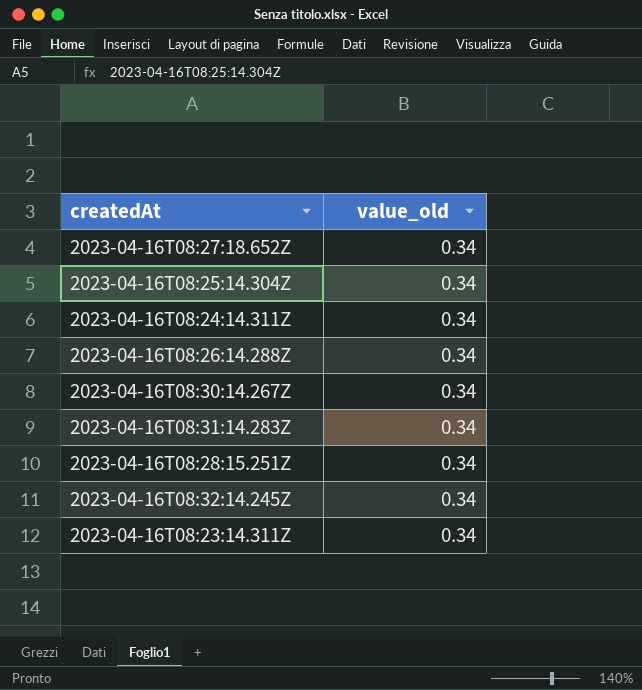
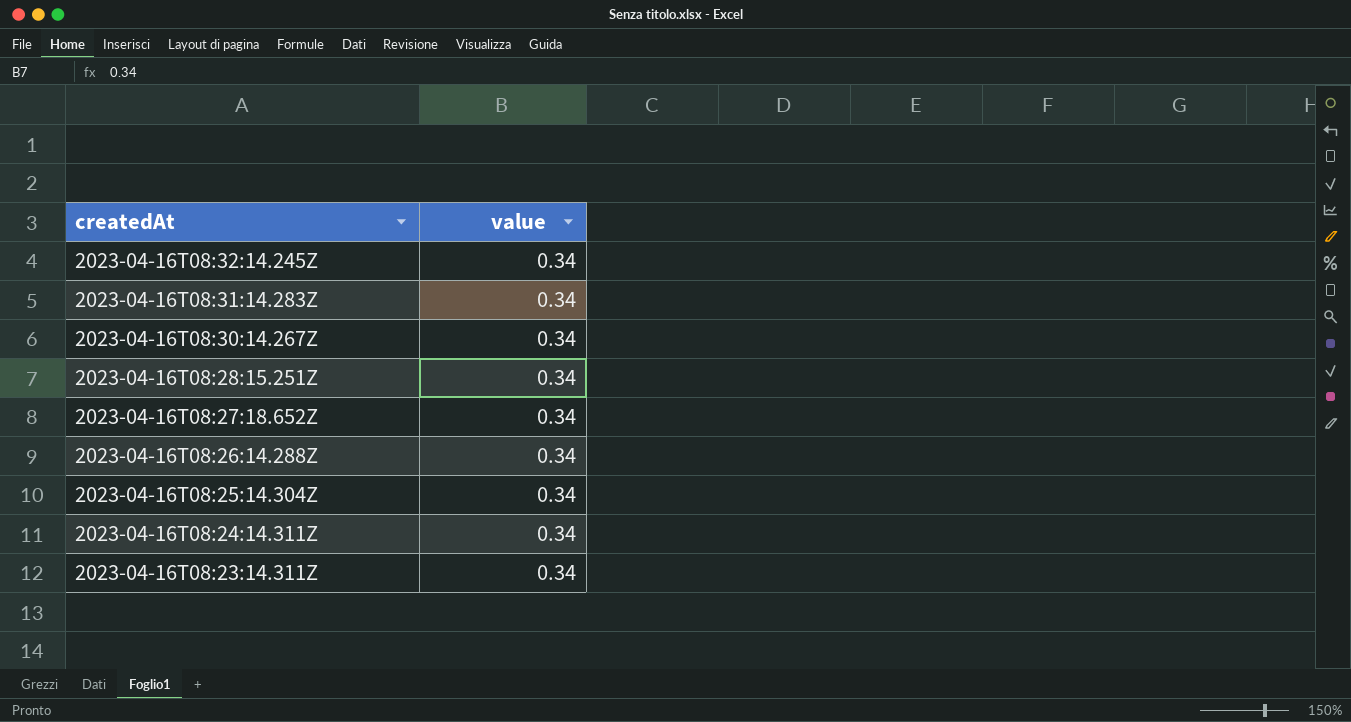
row order: none -> createdAt descending
column name: value_old -> value

